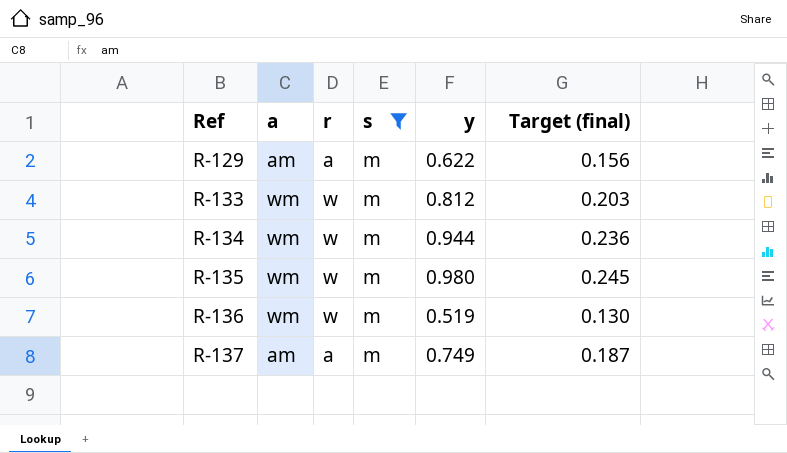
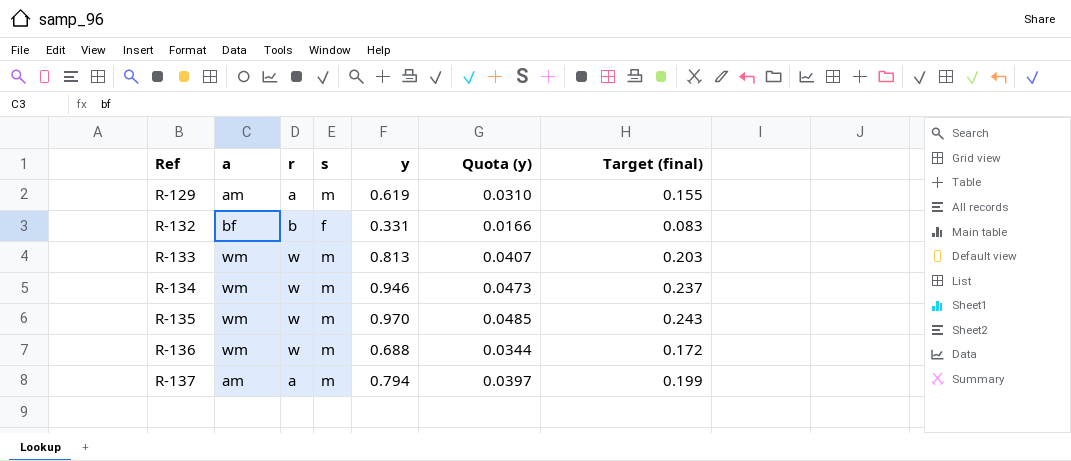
filter: s = m -> none
column Quota (y) | formula: none -> [y] * 0.05
R-129 | y: 0.622 -> 0.619
R-129 | Target (final): 0.156 -> 0.155
R-133 | y: 0.812 -> 0.813
R-134 | y: 0.944 -> 0.946
R-134 | Target (final): 0.236 -> 0.237
R-135 | y: 0.980 -> 0.970
R-135 | Target (final): 0.245 -> 0.243
R-136 | y: 0.519 -> 0.688
R-136 | Target (final): 0.130 -> 0.172
R-137 | y: 0.749 -> 0.794
R-137 | Target (final): 0.187 -> 0.199

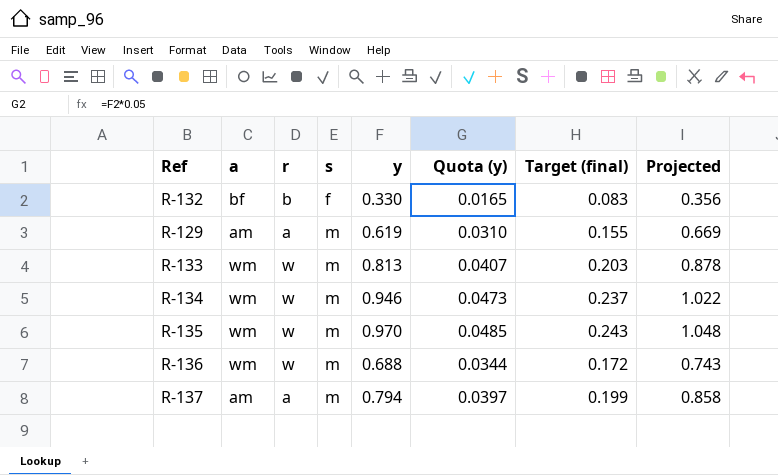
row order: Ref ascending -> s ascending
column Projected | formula: none -> [y] * 1.08
R-132 | y: 0.331 -> 0.330
R-132 | Quota (y): 0.0166 -> 0.0165

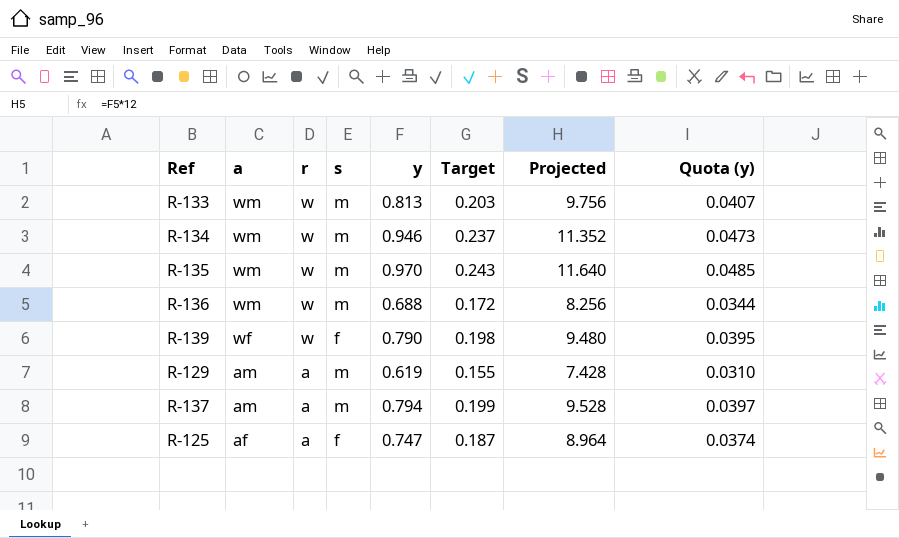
row order: s ascending -> a descending
column name: Target (final) -> Target
column Projected | formula: [y] * 1.08 -> [y] * 12
column Quota (y) | position: 6 -> 8
row R-132: bf | b | f | 0.330 | 0.0165 | 0.083 | 0.356 -> none
row R-139: none -> wf | w | f | 0.790 | 0.198 | 9.480 | 0.0395
row R-125: none -> af | a | f | 0.747 | 0.187 | 8.964 | 0.0374

